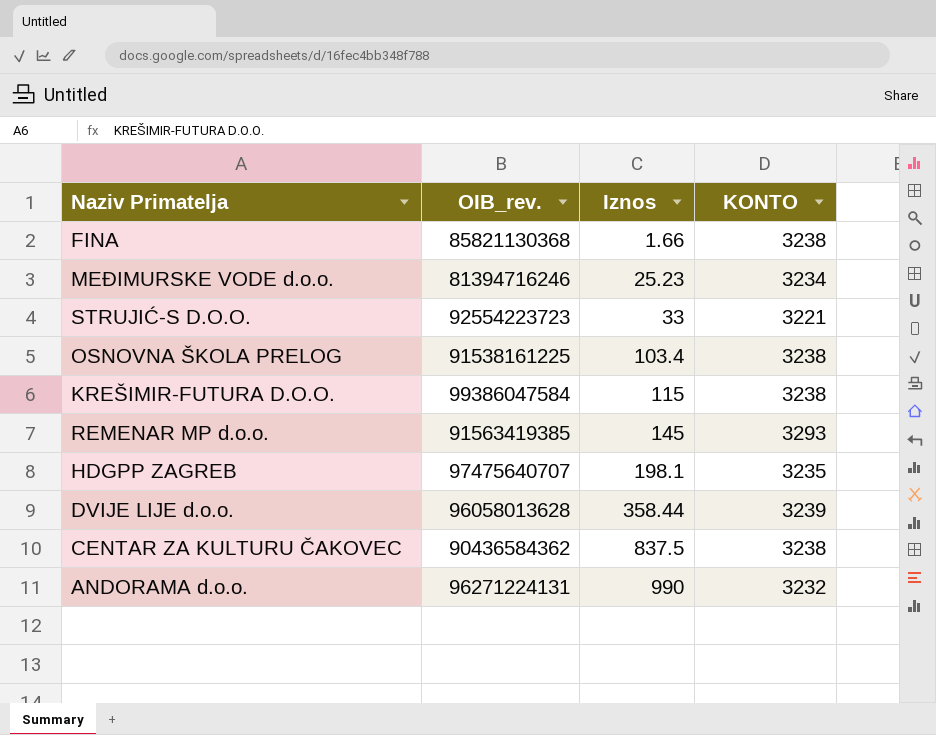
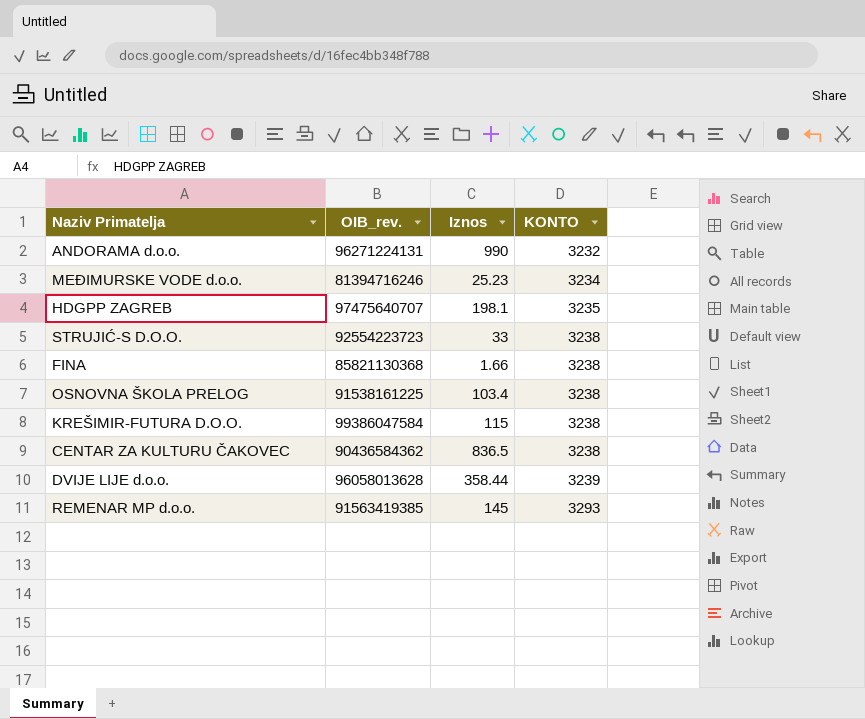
row order: Iznos ascending -> KONTO ascending
STRUJIĆ-S D.O.O. | KONTO: 3221 -> 3238
CENTAR ZA KULTURU ČAKOVEC | Iznos: 837.5 -> 836.5

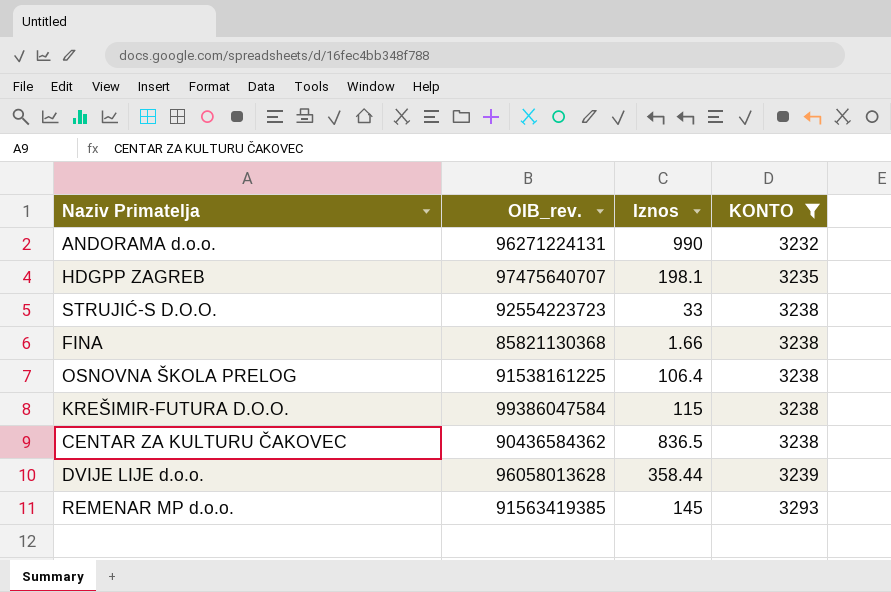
filter: none -> KONTO != 3234
OSNOVNA ŠKOLA PRELOG | Iznos: 103.4 -> 106.4

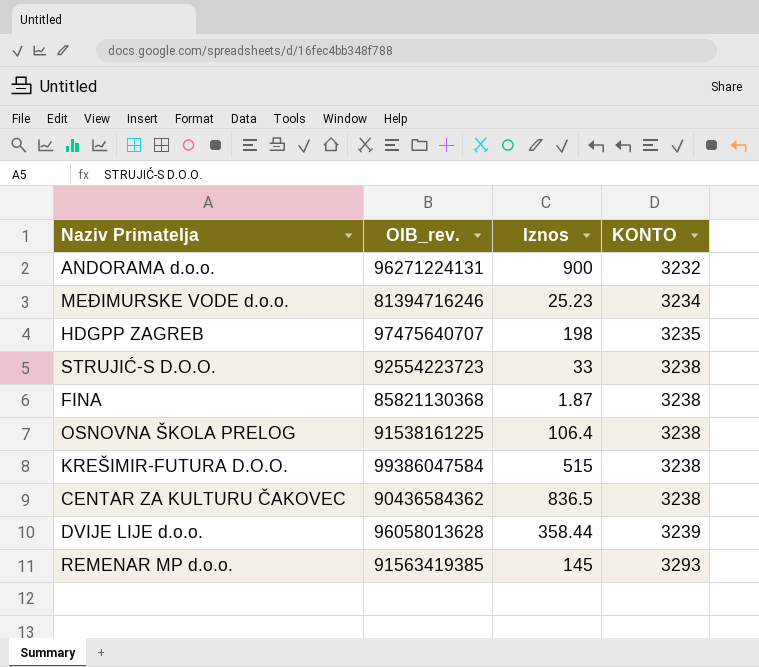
filter: KONTO != 3234 -> none
ANDORAMA d.o.o. | Iznos: 990 -> 900
HDGPP ZAGREB | Iznos: 198.1 -> 198
FINA | Iznos: 1.66 -> 1.87
KREŠIMIR-FUTURA D.O.O. | Iznos: 115 -> 515

